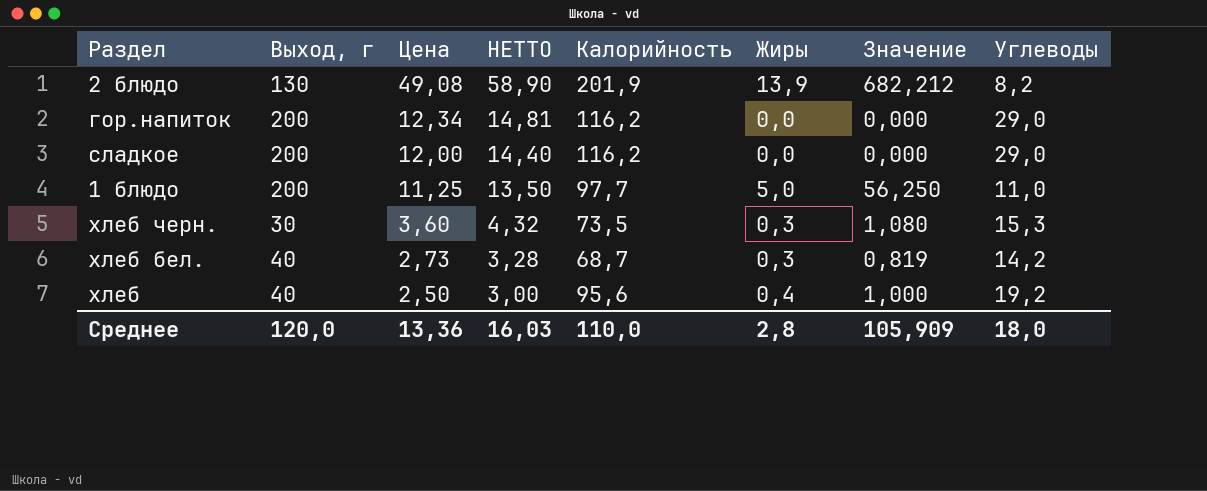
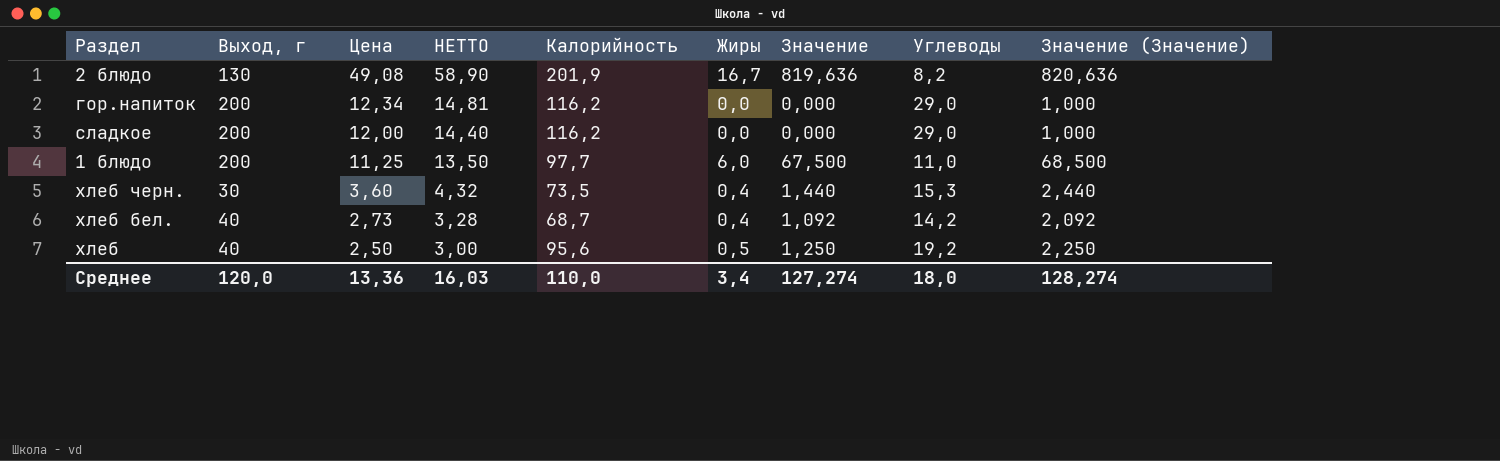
column Значение (Значение) | formula: none -> [Значение] + 1
2 блюдо | Жиры: 13,9 -> 16,7
2 блюдо | Значение: 682,212 -> 819,636
1 блюдо | Жиры: 5,0 -> 6,0
1 блюдо | Значение: 56,250 -> 67,500
хлеб черн. | Жиры: 0,3 -> 0,4
хлеб черн. | Значение: 1,080 -> 1,440
хлеб бел. | Жиры: 0,3 -> 0,4
хлеб бел. | Значение: 0,819 -> 1,092
хлеб | Жиры: 0,4 -> 0,5
хлеб | Значение: 1,000 -> 1,250
Среднее | Жиры: 2,8 -> 3,4
Среднее | Значение: 105,909 -> 127,274

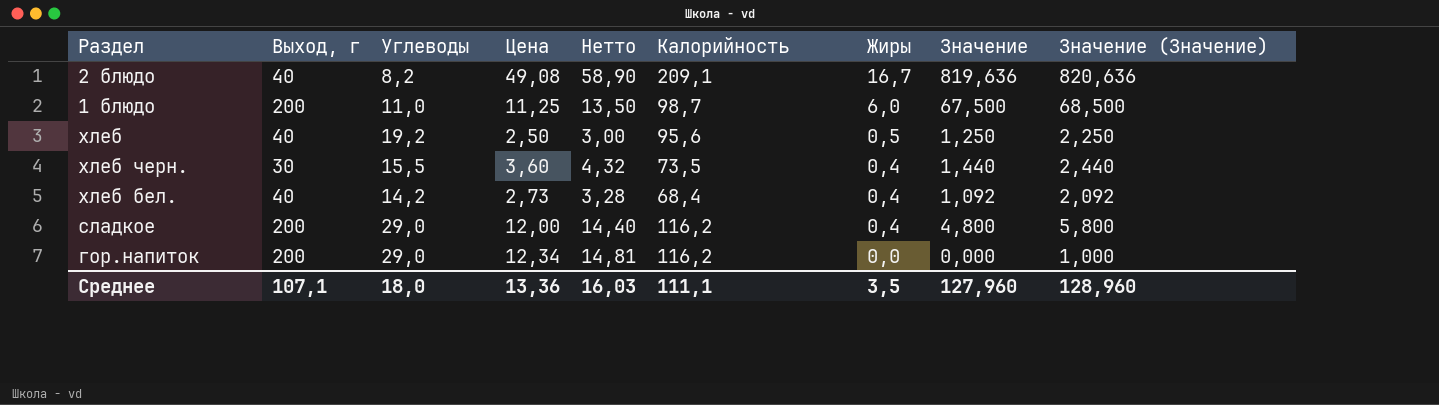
row order: Цена descending -> Жиры descending
column Углеводы | position: 8 -> 3
column name: НЕТТО -> Нетто
2 блюдо | Выход, г: 130 -> 40
2 блюдо | Калорийность: 201,9 -> 209,1
1 блюдо | Калорийность: 97,7 -> 98,7
хлеб черн. | Углеводы: 15,3 -> 15,5
хлеб бел. | Калорийность: 68,7 -> 68,4
сладкое | Жиры: 0,0 -> 0,4
сладкое | Значение: 0,000 -> 4,800
сладкое | Значение (Значение): 1,000 -> 5,800
Среднее | Выход, г: 120,0 -> 107,1
Среднее | Калорийность: 110,0 -> 111,1
Среднее | Жиры: 3,4 -> 3,5
Среднее | Значение: 127,274 -> 127,960
Среднее | Значение (Значение): 128,274 -> 128,960

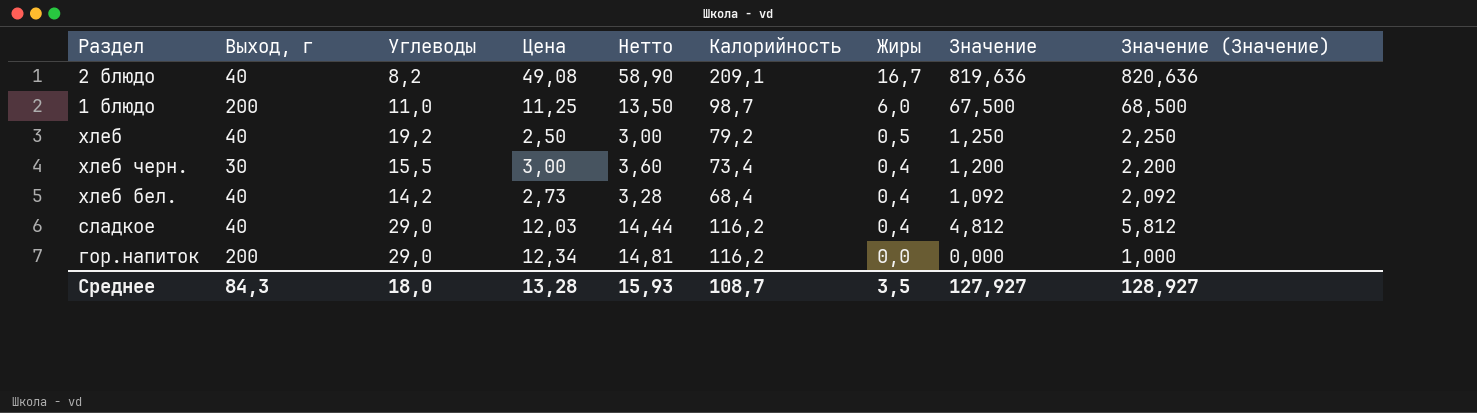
хлеб | Калорийность: 95,6 -> 79,2
хлеб черн. | Цена: 3,60 -> 3,00
хлеб черн. | Нетто: 4,32 -> 3,60
хлеб черн. | Калорийность: 73,5 -> 73,4
хлеб черн. | Значение: 1,440 -> 1,200
хлеб черн. | Значение (Значение): 2,440 -> 2,200
сладкое | Выход, г: 200 -> 40
сладкое | Цена: 12,00 -> 12,03
сладкое | Нетто: 14,40 -> 14,44
сладкое | Значение: 4,800 -> 4,812
сладкое | Значение (Значение): 5,800 -> 5,812
Среднее | Выход, г: 107,1 -> 84,3
Среднее | Цена: 13,36 -> 13,28
Среднее | Нетто: 16,03 -> 15,93
Среднее | Калорийность: 111,1 -> 108,7
Среднее | Значение: 127,960 -> 127,927
Среднее | Значение (Значение): 128,960 -> 128,927

